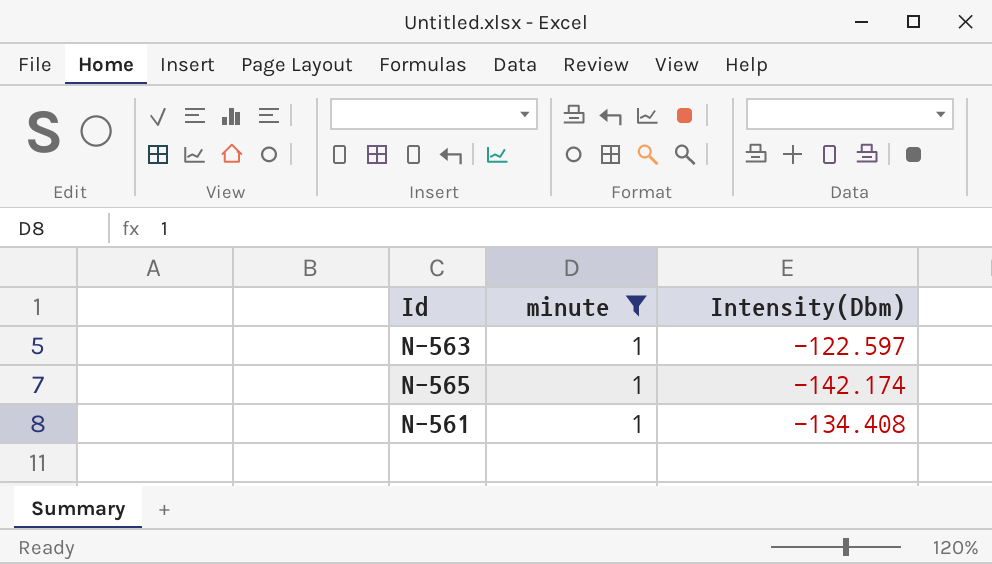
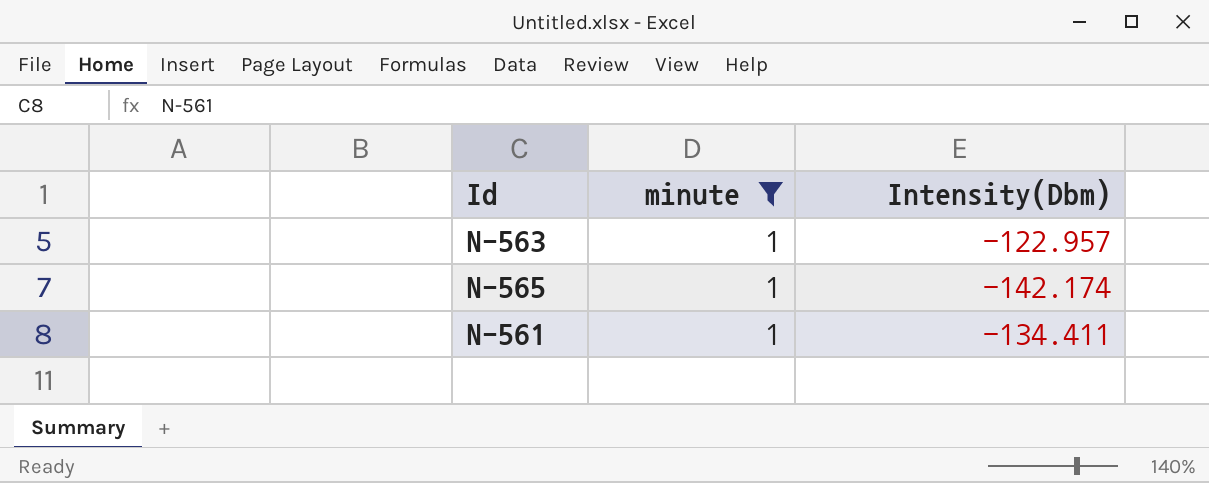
N-563 | Intensity(Dbm): -122.597 -> -122.957
N-561 | Intensity(Dbm): -134.408 -> -134.411

